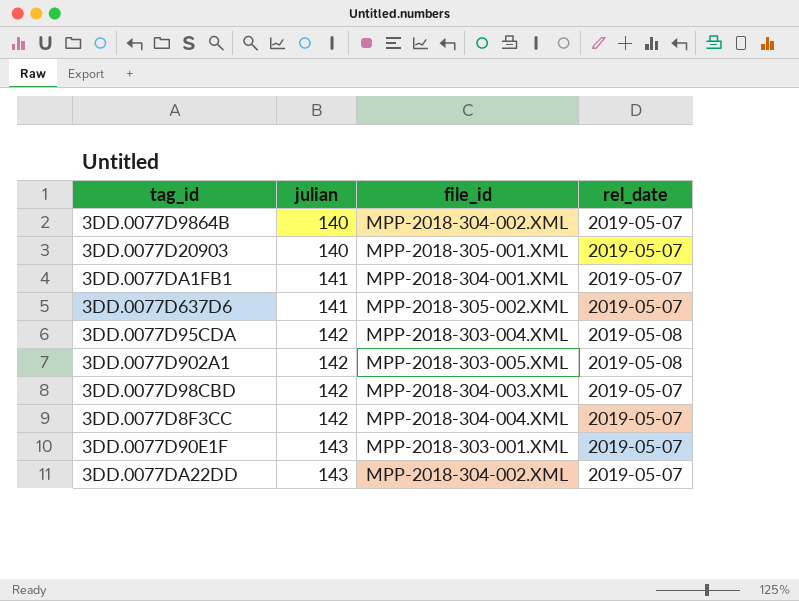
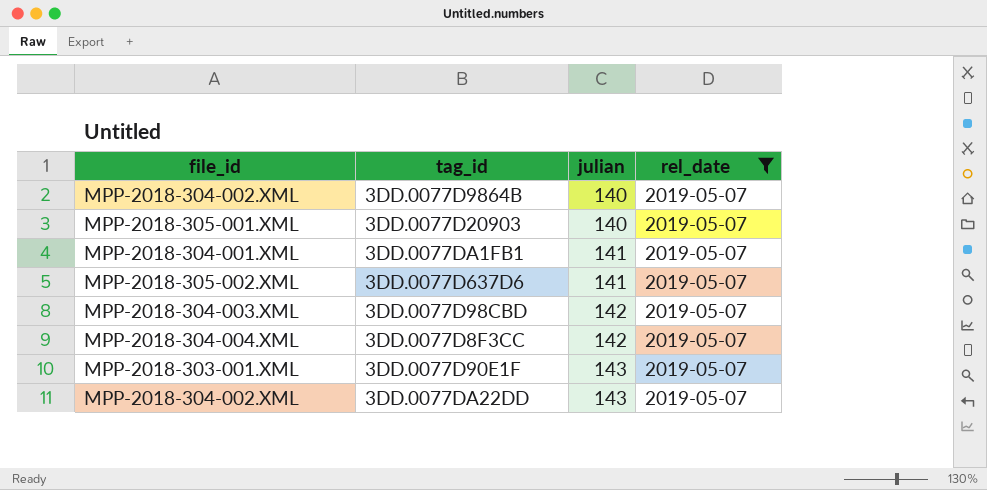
filter: none -> rel_date = 2019-05-07
column file_id | position: 3 -> 1

